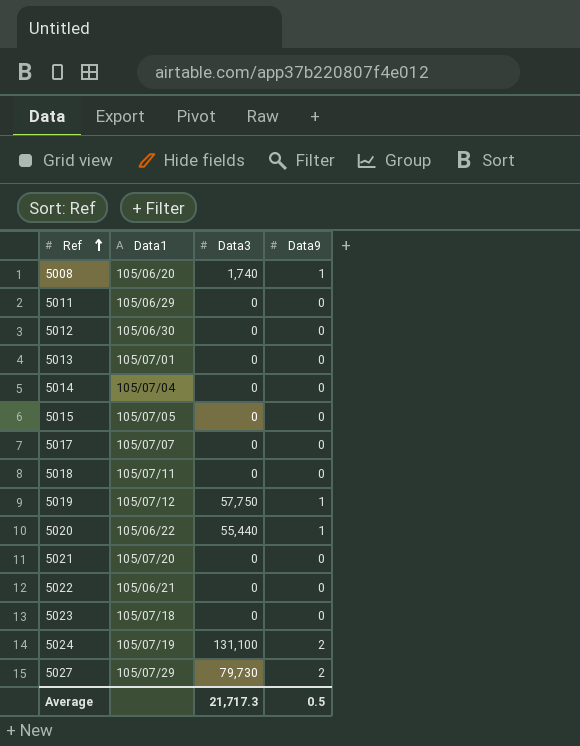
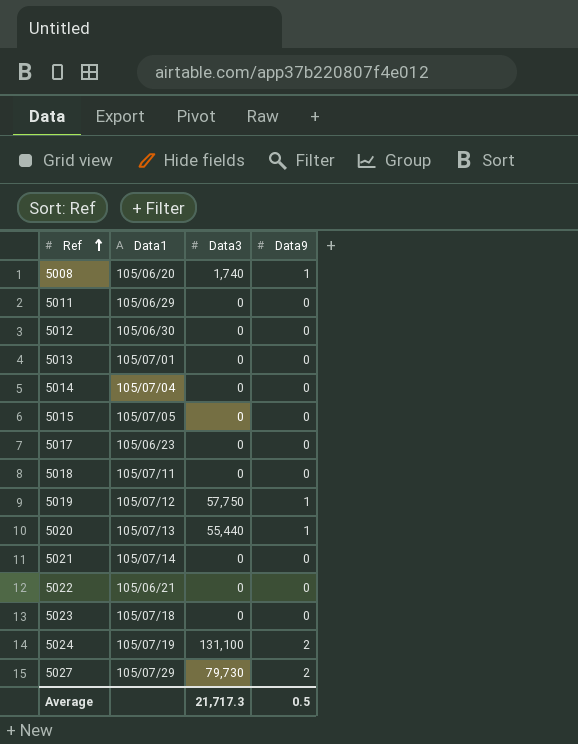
5017 | Data1: 105/07/07 -> 105/06/23
5020 | Data1: 105/06/22 -> 105/07/13
5021 | Data1: 105/07/20 -> 105/07/14

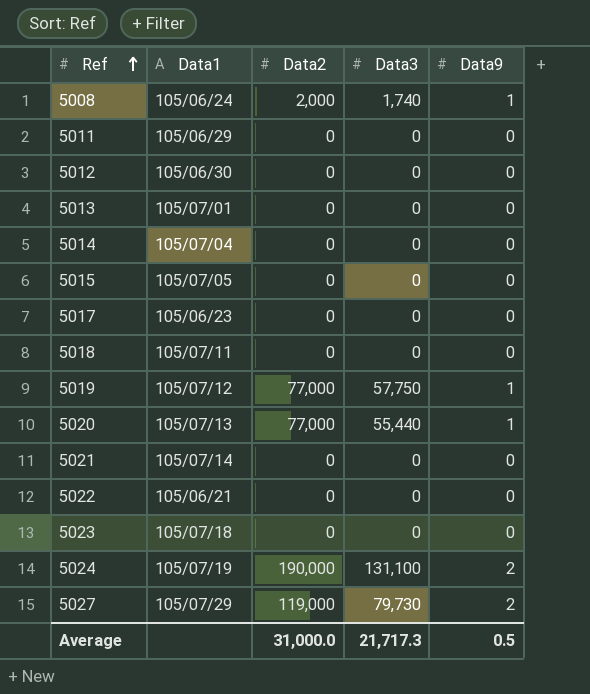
column Data2 | position: none -> 3
5008 | Data1: 105/06/20 -> 105/06/24

